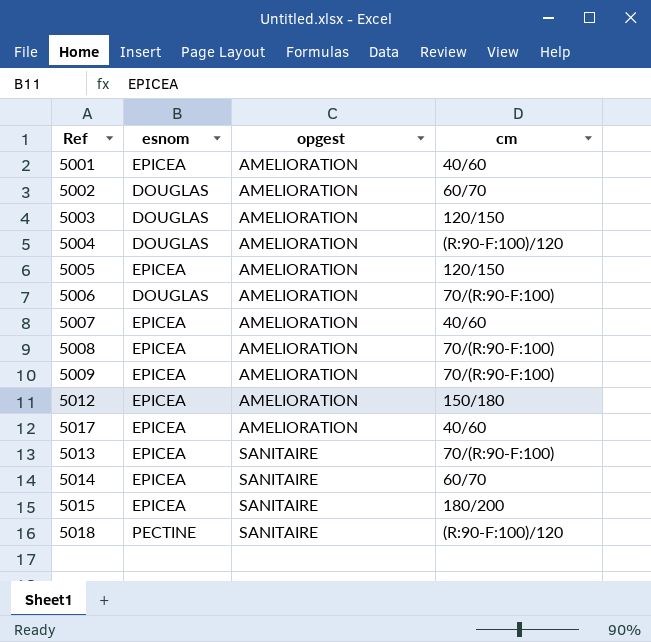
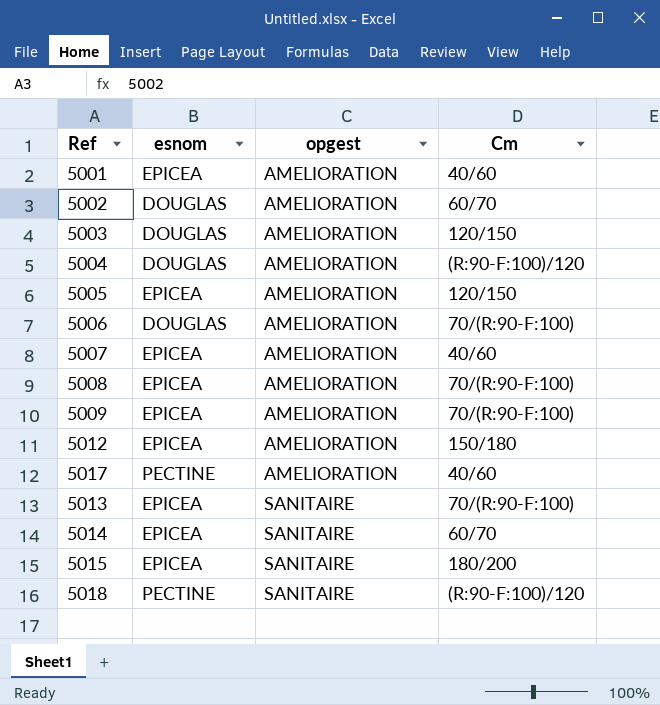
column name: cm -> Cm
5017 | esnom: EPICEA -> PECTINE

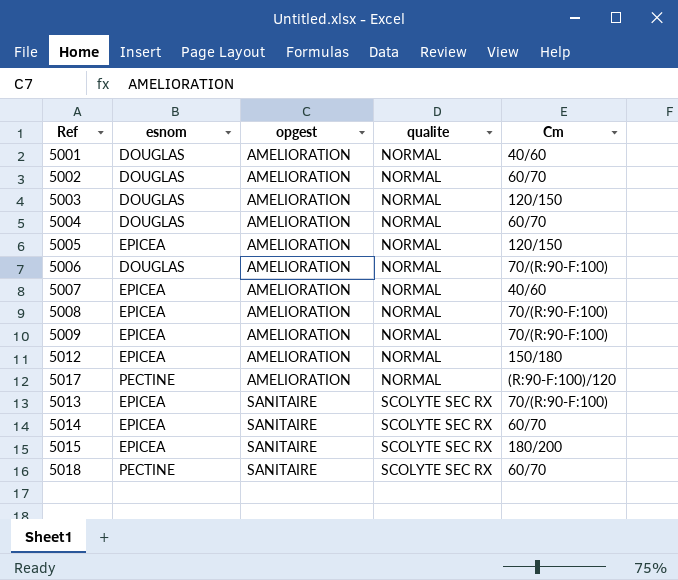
column qualite | position: none -> 4
5001 | esnom: EPICEA -> DOUGLAS
5004 | Cm: (R:90-F:100)/120 -> 60/70
5017 | Cm: 40/60 -> (R:90-F:100)/120
5018 | Cm: (R:90-F:100)/120 -> 60/70

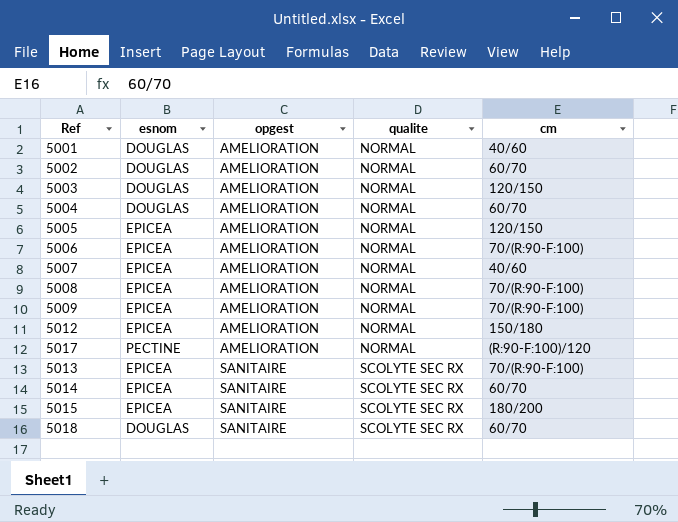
column name: Cm -> cm
5006 | esnom: DOUGLAS -> EPICEA
5018 | esnom: PECTINE -> DOUGLAS

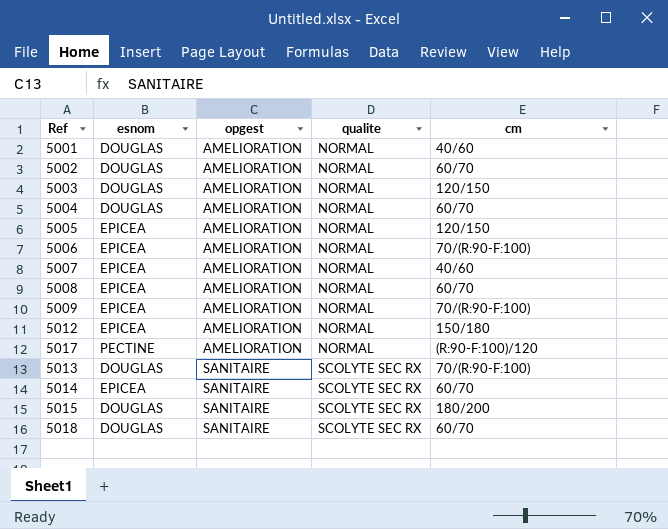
5008 | cm: 70/(R:90-F:100) -> 60/70
5013 | esnom: EPICEA -> DOUGLAS
5015 | esnom: EPICEA -> DOUGLAS

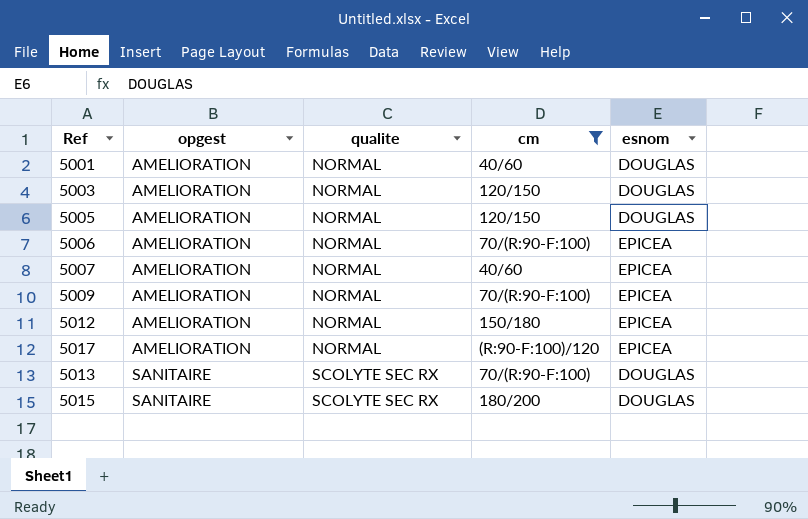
filter: none -> cm != 60/70
column esnom | position: 2 -> 5
5005 | esnom: EPICEA -> DOUGLAS
5017 | esnom: PECTINE -> EPICEA

